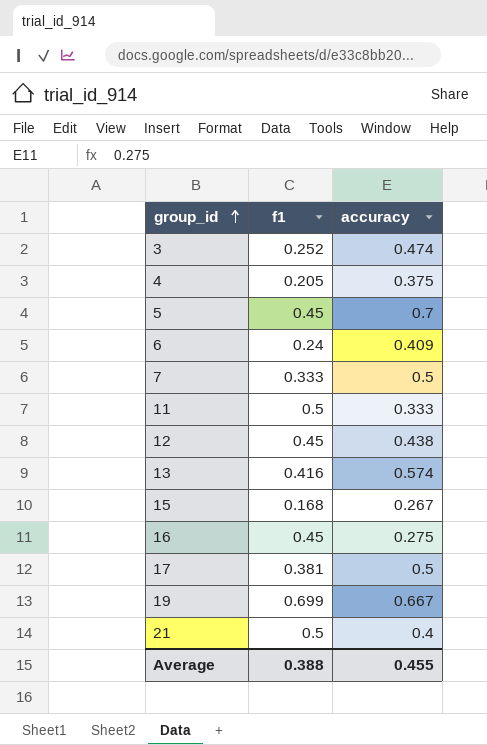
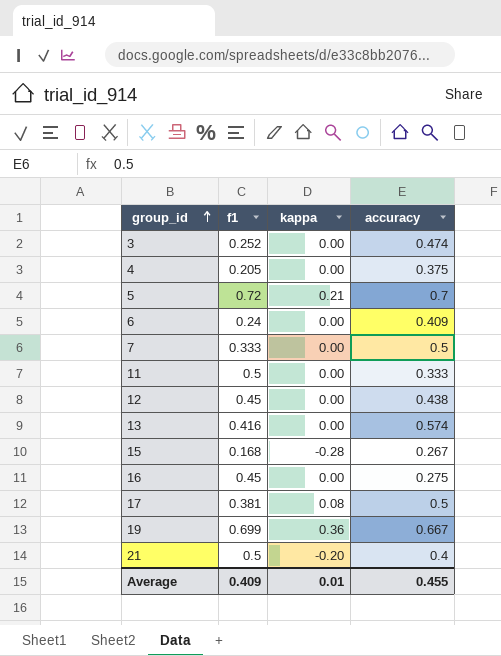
column kappa | position: none -> 3
5 | f1: 0.45 -> 0.72
Average | f1: 0.388 -> 0.409

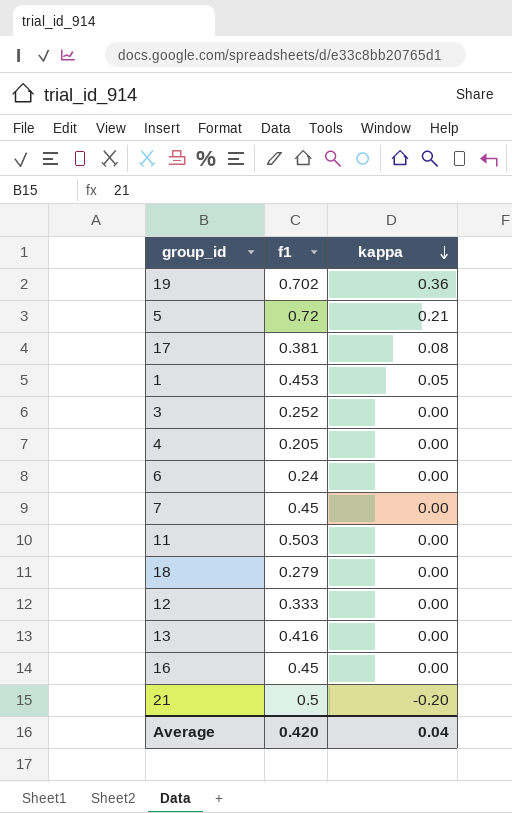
row order: group_id ascending -> kappa descending
column accuracy | position: 4 -> none
row 15: 0.168 | -0.28 | 0.267 -> none
19 | f1: 0.699 -> 0.702
row 1: none -> 0.453 | 0.05
7 | f1: 0.333 -> 0.45
11 | f1: 0.5 -> 0.503
row 18: none -> 0.279 | 0.00
12 | f1: 0.45 -> 0.333
Average | f1: 0.409 -> 0.420
Average | kappa: 0.01 -> 0.04

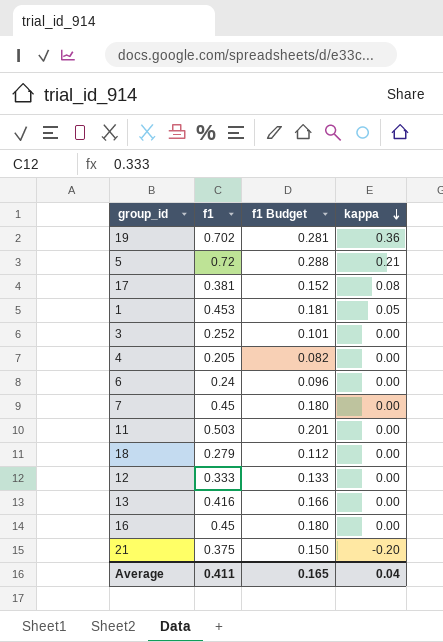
column f1 Budget | formula: none -> [f1] * 0.4
21 | f1: 0.5 -> 0.375
Average | f1: 0.420 -> 0.411

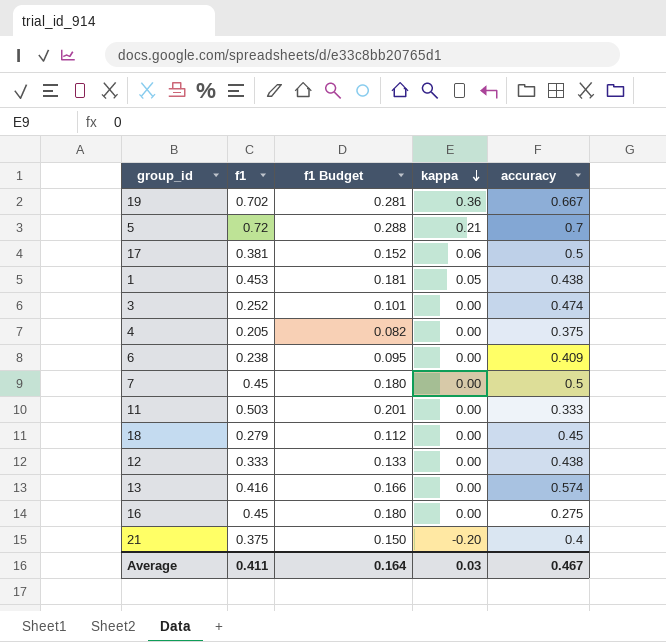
column accuracy | position: none -> 5
17 | kappa: 0.08 -> 0.06
6 | f1: 0.24 -> 0.238
6 | f1 Budget: 0.096 -> 0.095
Average | f1 Budget: 0.165 -> 0.164
Average | kappa: 0.04 -> 0.03

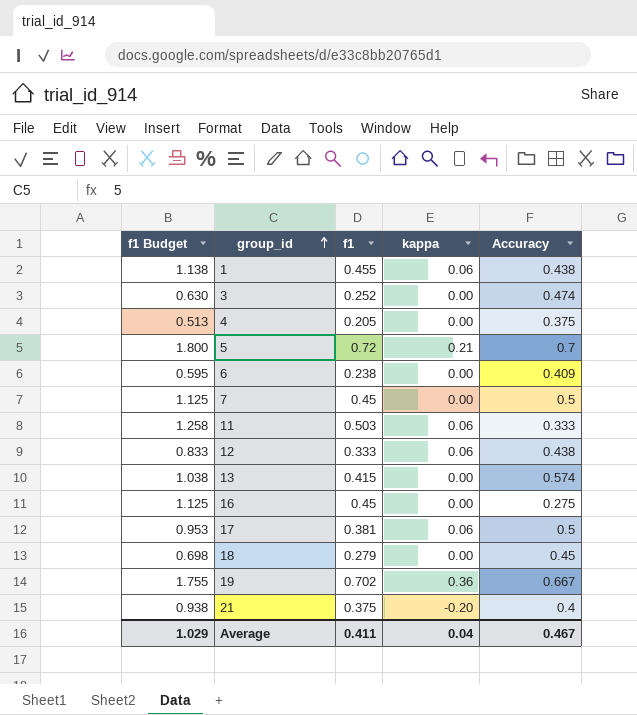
row order: kappa descending -> group_id ascending
column f1 Budget | formula: [f1] * 0.4 -> [f1] * 2.5
column f1 Budget | position: 3 -> 1
column name: accuracy -> Accuracy
1 | f1: 0.453 -> 0.455
1 | kappa: 0.05 -> 0.06
11 | kappa: 0.00 -> 0.06
12 | kappa: 0.00 -> 0.06
13 | f1: 0.416 -> 0.415
Average | f1 Budget: 0.164 -> 1.029
Average | kappa: 0.03 -> 0.04

